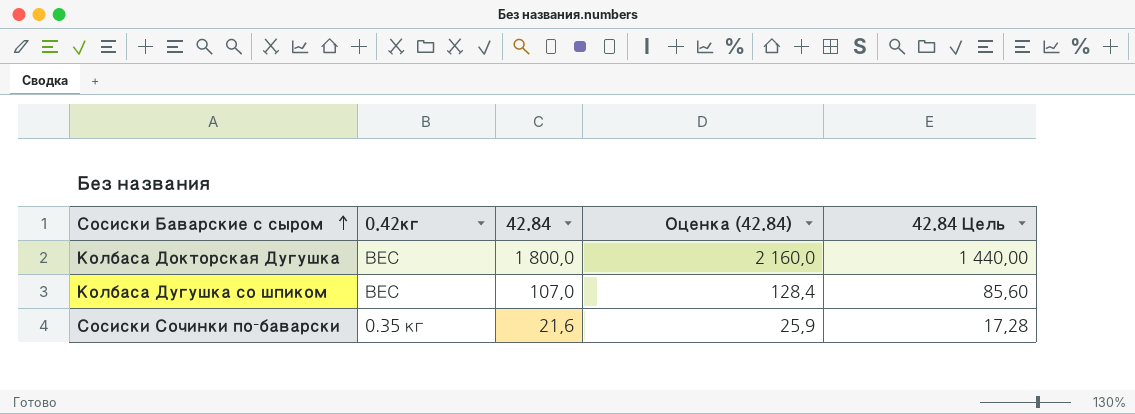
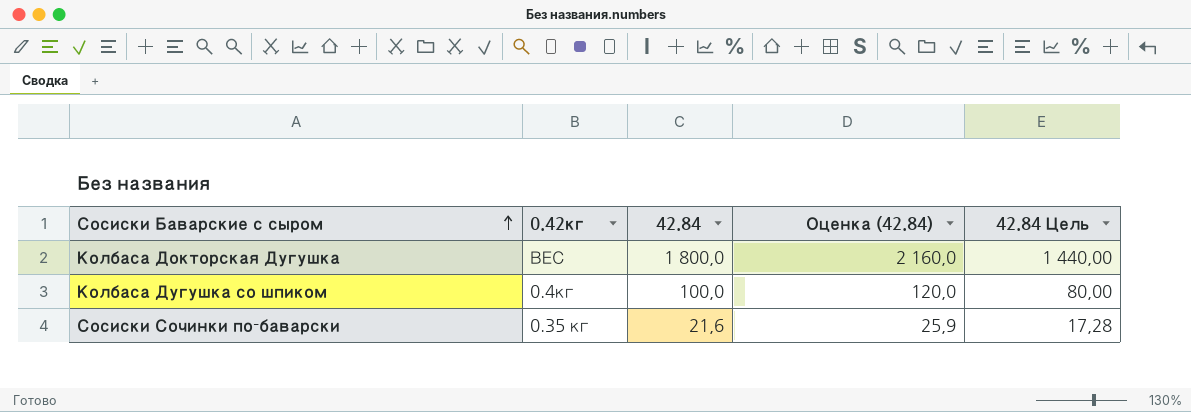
Колбаса Дугушка со шпиком | 0.42кг: ВЕС -> 0.4кг
Колбаса Дугушка со шпиком | 42.84: 107,0 -> 100,0
Колбаса Дугушка со шпиком | Оценка (42.84): 128,4 -> 120,0
Колбаса Дугушка со шпиком | 42.84 Цель: 85,60 -> 80,00

